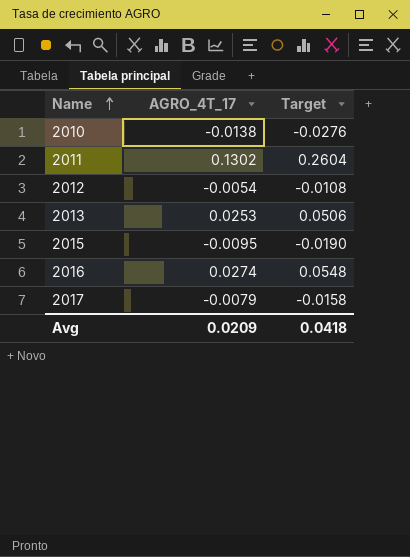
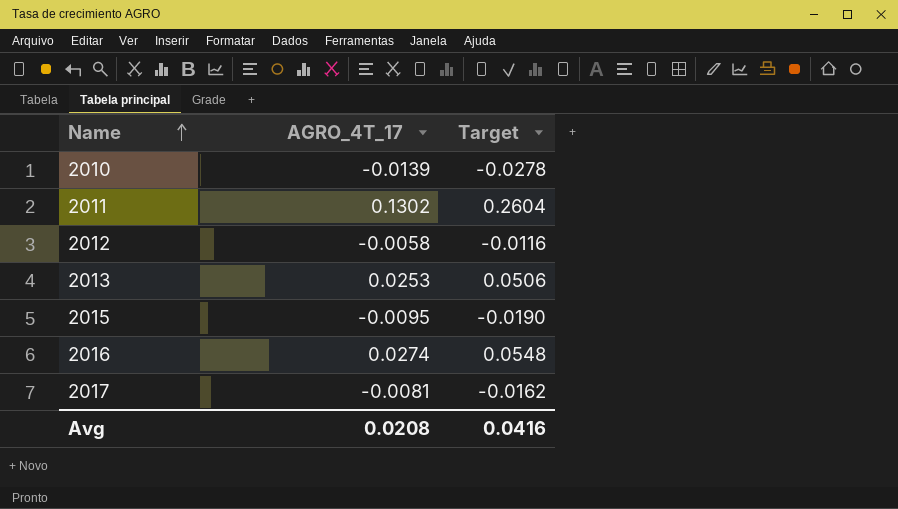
2010 | AGRO_4T_17: -0.0138 -> -0.0139
2010 | Target: -0.0276 -> -0.0278
2012 | AGRO_4T_17: -0.0054 -> -0.0058
2012 | Target: -0.0108 -> -0.0116
2017 | AGRO_4T_17: -0.0079 -> -0.0081
2017 | Target: -0.0158 -> -0.0162
Avg | AGRO_4T_17: 0.0209 -> 0.0208
Avg | Target: 0.0418 -> 0.0416

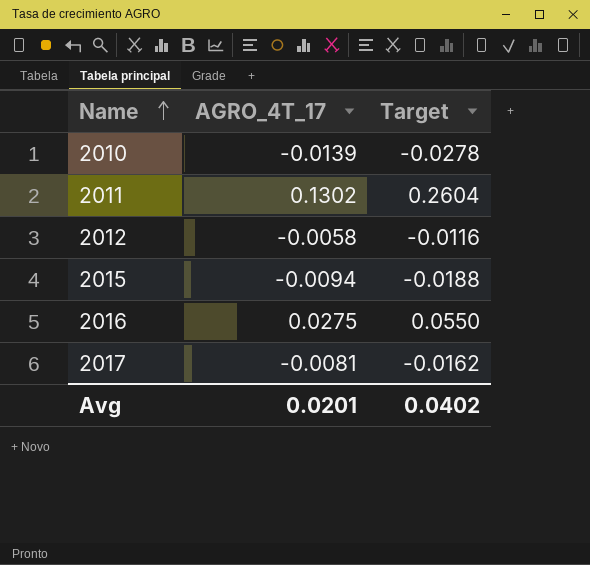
row 2013: 0.0253 | 0.0506 -> none
2015 | AGRO_4T_17: -0.0095 -> -0.0094
2015 | Target: -0.0190 -> -0.0188
2016 | AGRO_4T_17: 0.0274 -> 0.0275
2016 | Target: 0.0548 -> 0.0550
Avg | AGRO_4T_17: 0.0208 -> 0.0201
Avg | Target: 0.0416 -> 0.0402

